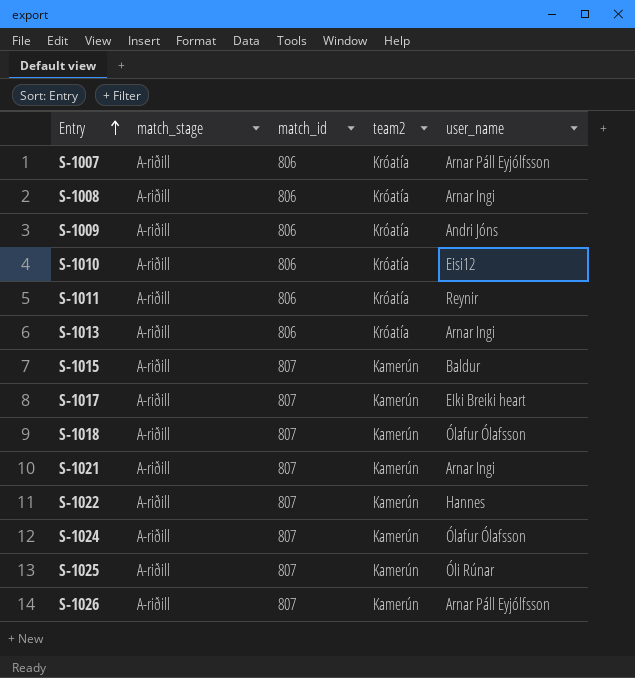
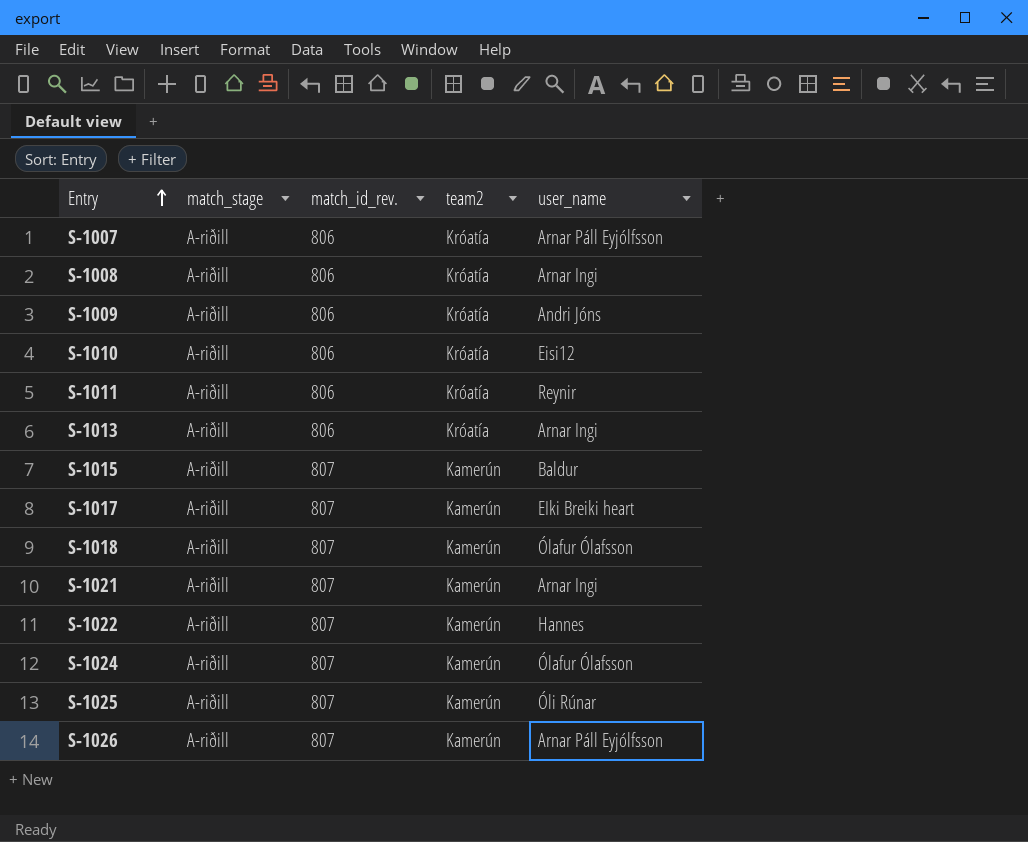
column name: match_id -> match_id_rev.

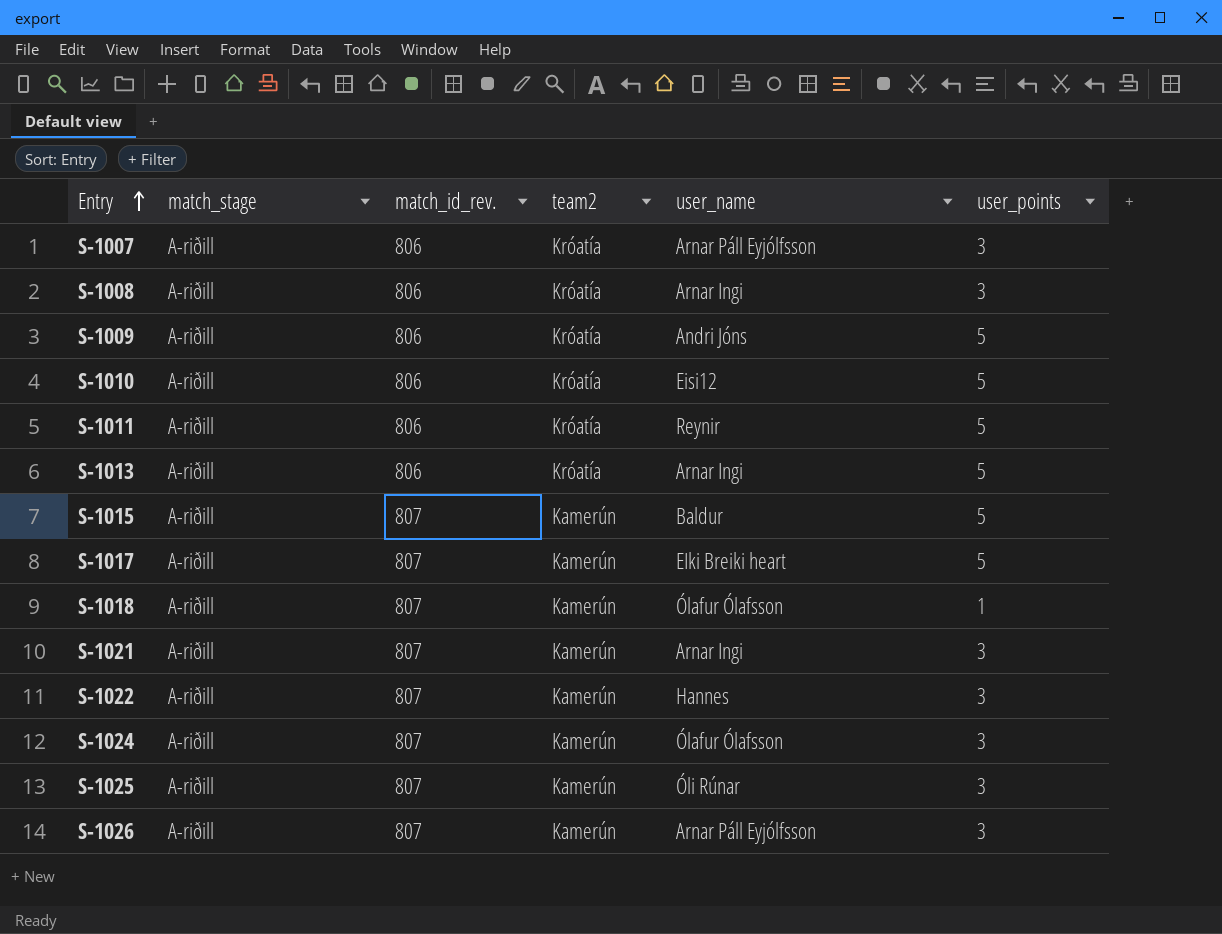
column user_points | position: none -> 6

